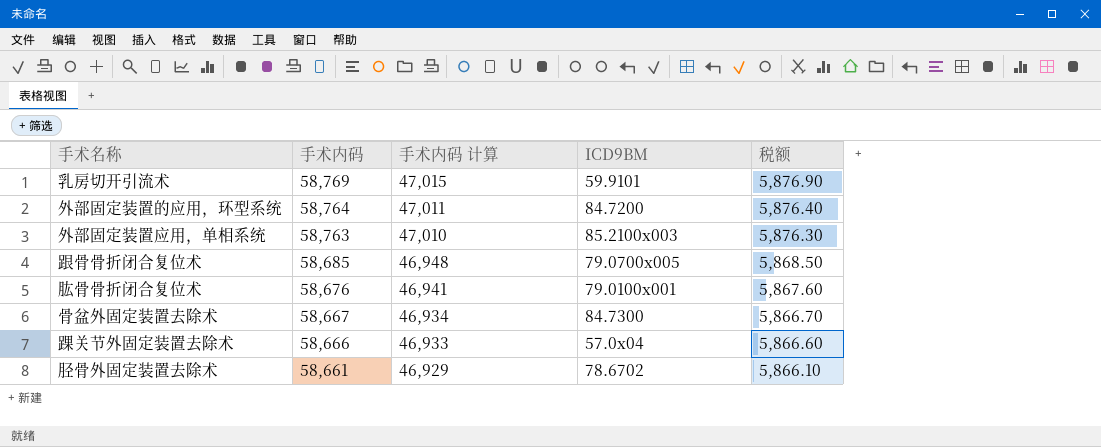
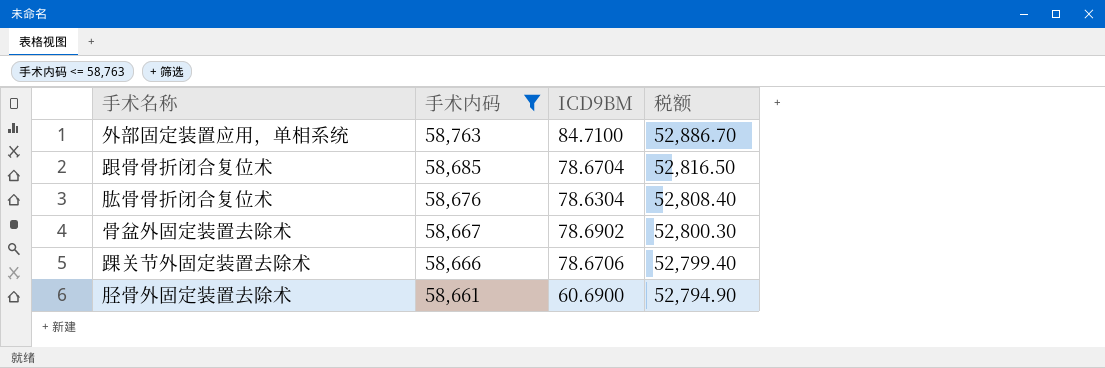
filter: none -> 手术内码 <= 58,763
column 手术内码 计算 | formula: [手术内码] * 0.8 -> none
column 税额 | formula: [手术内码] * 0.1 -> [手术内码] * 0.9
外部固定装置应用，单相系统 | ICD9BM: 85.2100x003 -> 84.7100
跟骨骨折闭合复位术 | ICD9BM: 79.0700x005 -> 78.6704
肱骨骨折闭合复位术 | ICD9BM: 79.0100x001 -> 78.6304
骨盆外固定装置去除术 | ICD9BM: 84.7300 -> 78.6902
踝关节外固定装置去除术 | ICD9BM: 57.0x04 -> 78.6706
胫骨外固定装置去除术 | ICD9BM: 78.6702 -> 60.6900

